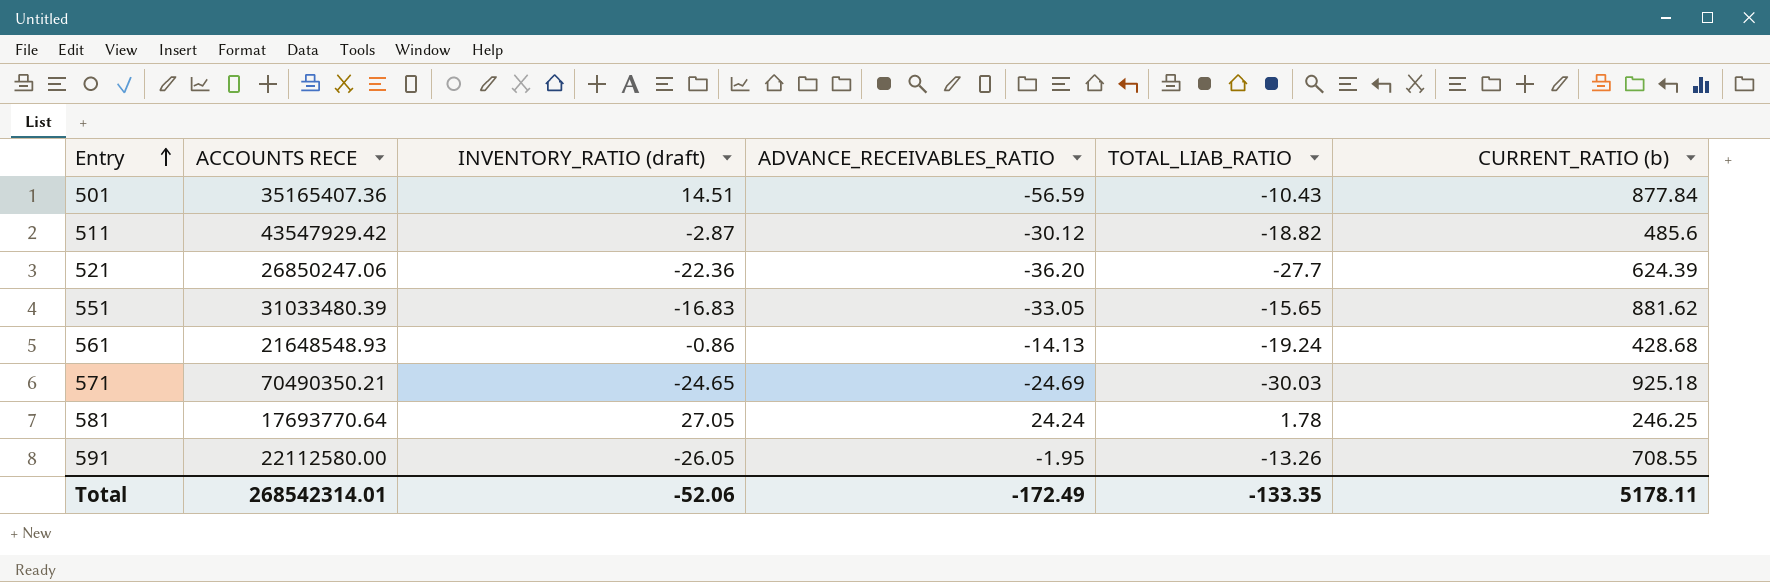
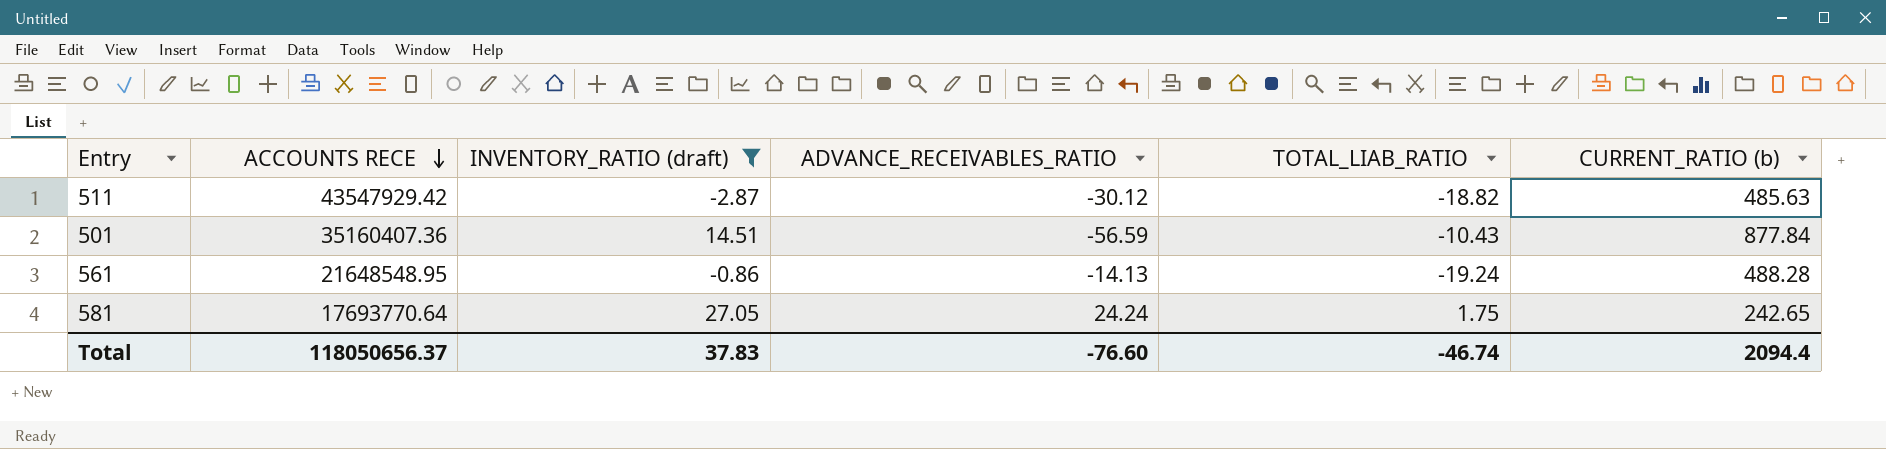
filter: none -> INVENTORY_RATIO (draft) >= -2.87
row order: Entry ascending -> ACCOUNTS RECE descending
511 | CURRENT_RATIO (b): 485.6 -> 485.63
501 | ACCOUNTS RECE: 35165407.36 -> 35160407.36
561 | ACCOUNTS RECE: 21648548.93 -> 21648548.95
561 | CURRENT_RATIO (b): 428.68 -> 488.28
581 | TOTAL_LIAB_RATIO: 1.78 -> 1.75
581 | CURRENT_RATIO (b): 246.25 -> 242.65
Total | ACCOUNTS RECE: 268542314.01 -> 118050656.37
Total | INVENTORY_RATIO (draft): -52.06 -> 37.83
Total | ADVANCE_RECEIVABLES_RATIO: -172.49 -> -76.60
Total | TOTAL_LIAB_RATIO: -133.35 -> -46.74
Total | CURRENT_RATIO (b): 5178.11 -> 2094.4

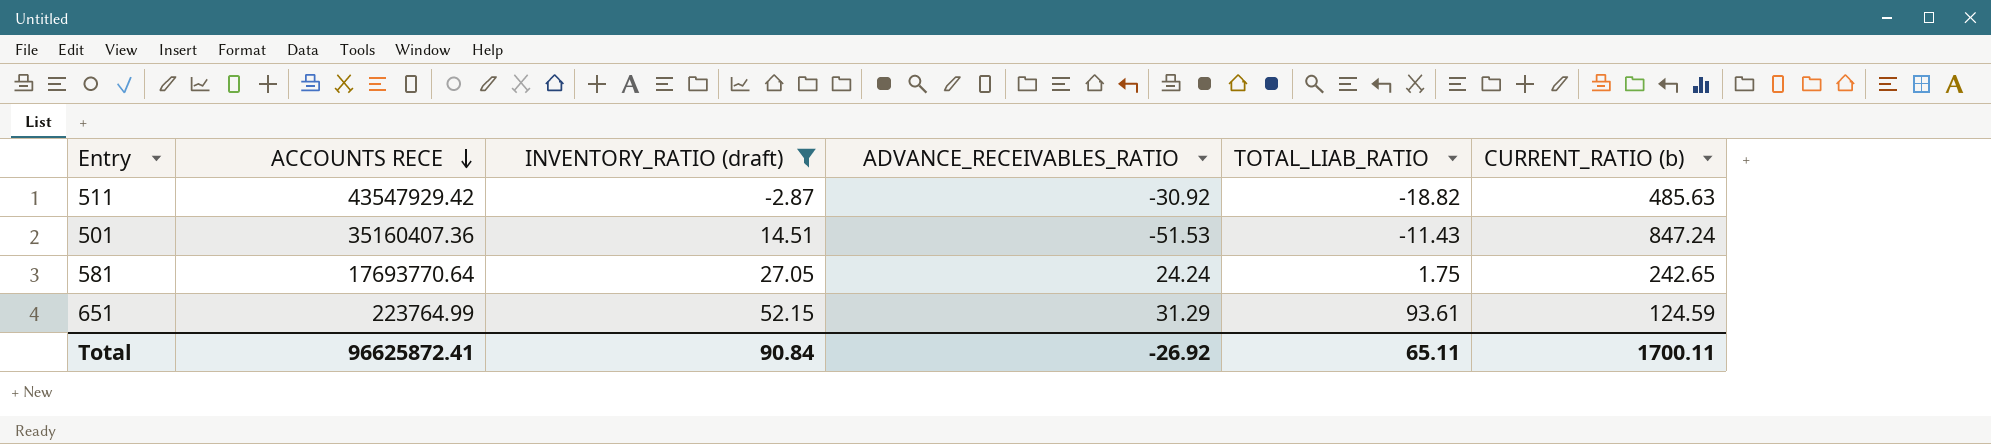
row 561: 21648548.95 | -0.86 | -14.13 | -19.24 | 488.28 -> none
511 | ADVANCE_RECEIVABLES_RATIO: -30.12 -> -30.92
501 | ADVANCE_RECEIVABLES_RATIO: -56.59 -> -51.53
501 | TOTAL_LIAB_RATIO: -10.43 -> -11.43
501 | CURRENT_RATIO (b): 877.84 -> 847.24
row 651: none -> 223764.99 | 52.15 | 31.29 | 93.61 | 124.59
Total | ACCOUNTS RECE: 118050656.37 -> 96625872.41
Total | INVENTORY_RATIO (draft): 37.83 -> 90.84
Total | ADVANCE_RECEIVABLES_RATIO: -76.60 -> -26.92
Total | TOTAL_LIAB_RATIO: -46.74 -> 65.11
Total | CURRENT_RATIO (b): 2094.4 -> 1700.11

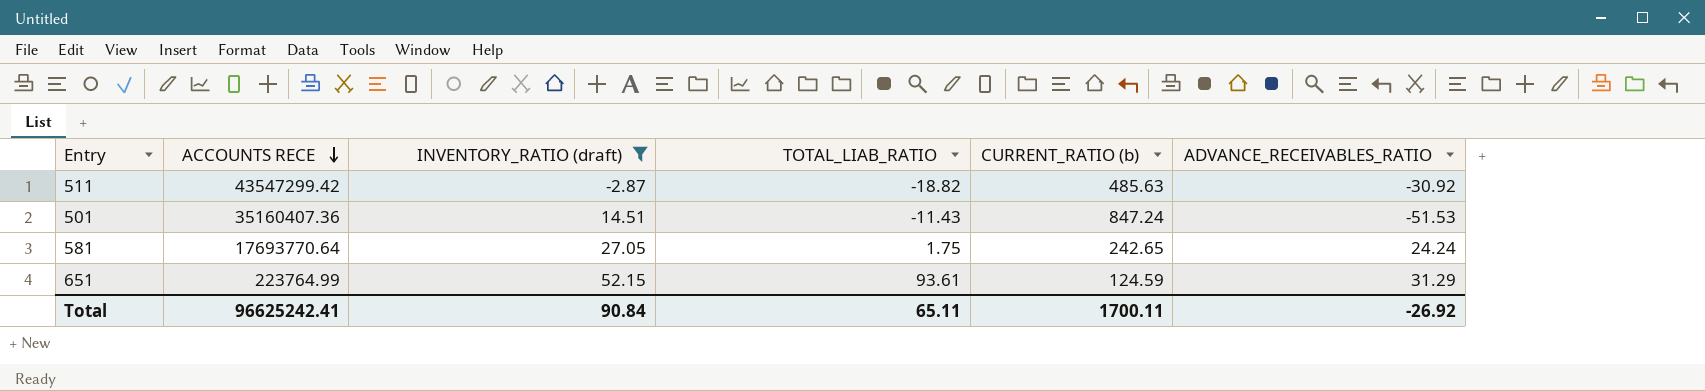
column ADVANCE_RECEIVABLES_RATIO | position: 4 -> 6
511 | ACCOUNTS RECE: 43547929.42 -> 43547299.42
Total | ACCOUNTS RECE: 96625872.41 -> 96625242.41

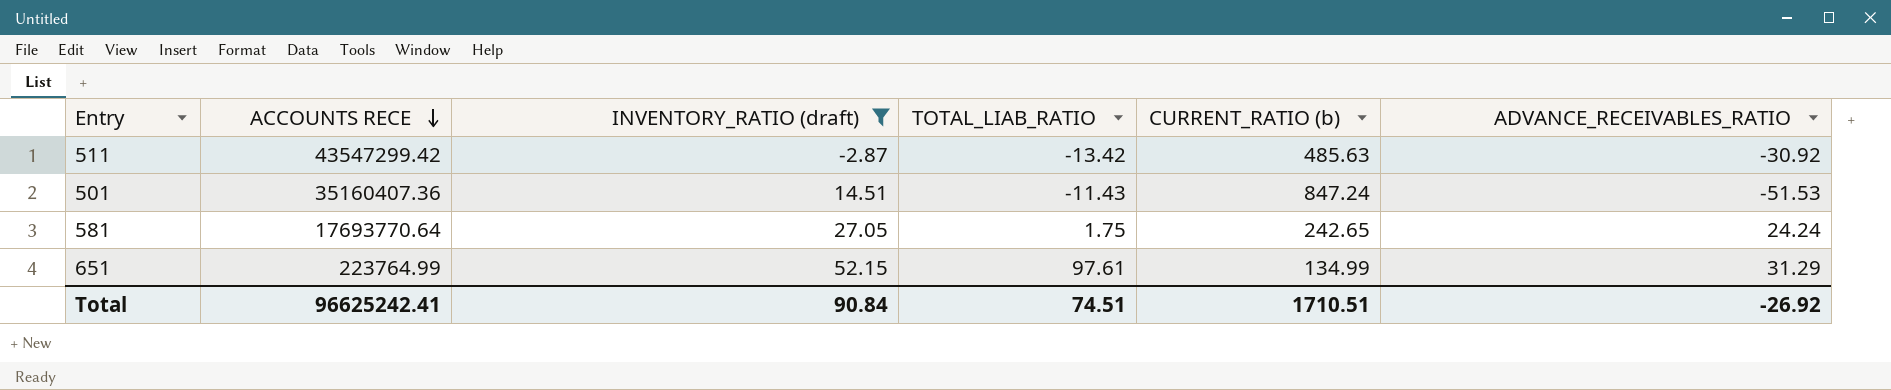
511 | TOTAL_LIAB_RATIO: -18.82 -> -13.42
651 | TOTAL_LIAB_RATIO: 93.61 -> 97.61
651 | CURRENT_RATIO (b): 124.59 -> 134.99
Total | TOTAL_LIAB_RATIO: 65.11 -> 74.51
Total | CURRENT_RATIO (b): 1700.11 -> 1710.51

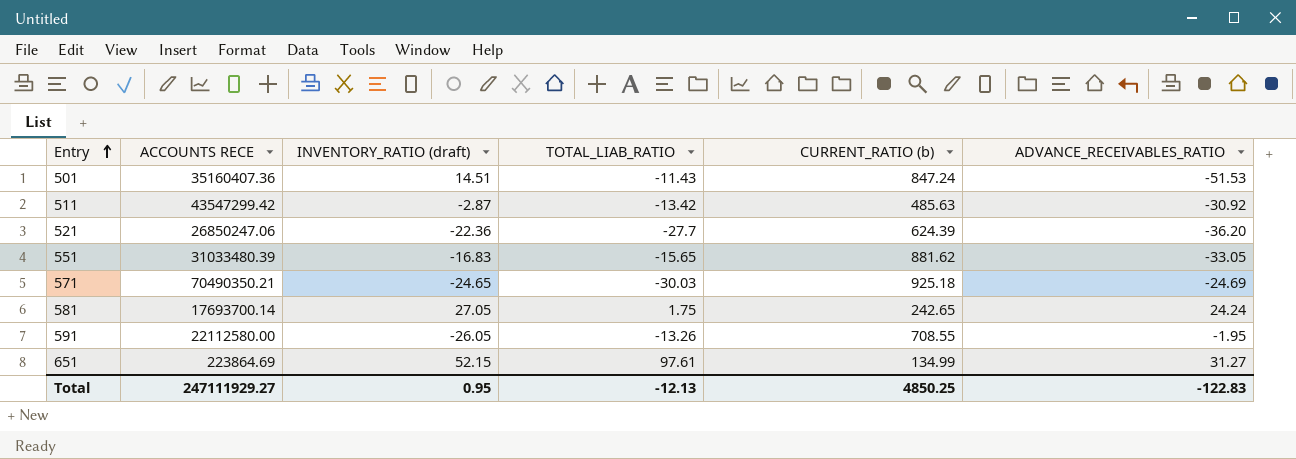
filter: INVENTORY_RATIO (draft) >= -2.87 -> none
row order: ACCOUNTS RECE descending -> Entry ascending
581 | ACCOUNTS RECE: 17693770.64 -> 17693700.14
651 | ACCOUNTS RECE: 223764.99 -> 223864.69
651 | ADVANCE_RECEIVABLES_RATIO: 31.29 -> 31.27
Total | ACCOUNTS RECE: 96625242.41 -> 247111929.27
Total | INVENTORY_RATIO (draft): 90.84 -> 0.95
Total | TOTAL_LIAB_RATIO: 74.51 -> -12.13
Total | CURRENT_RATIO (b): 1710.51 -> 4850.25
Total | ADVANCE_RECEIVABLES_RATIO: -26.92 -> -122.83

